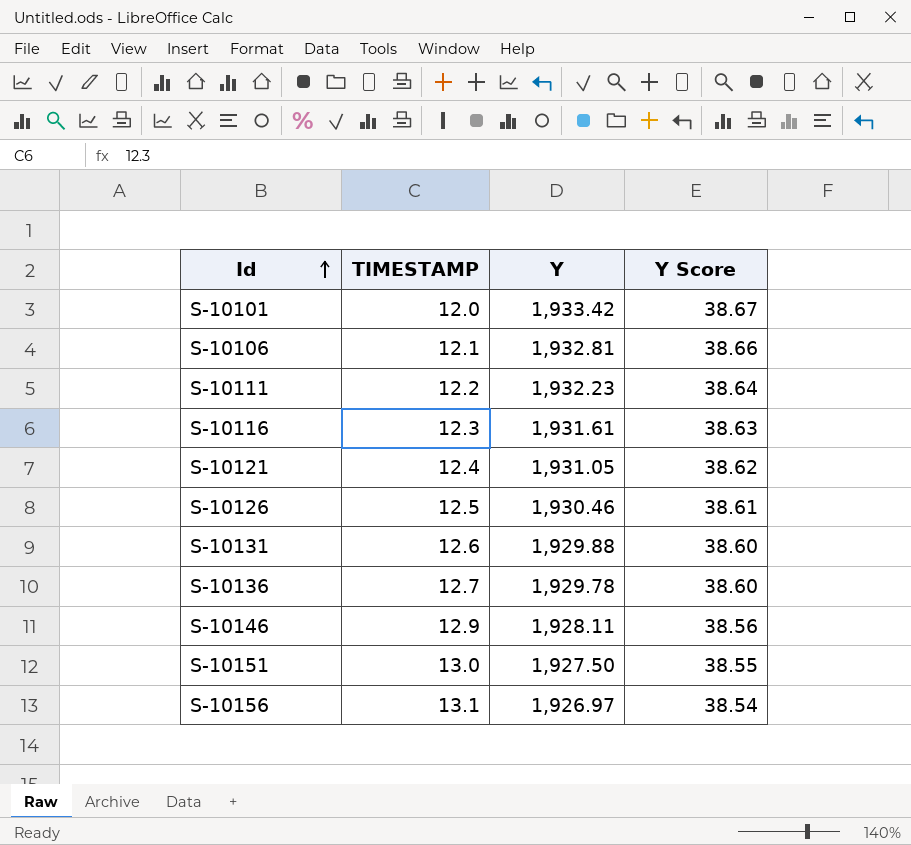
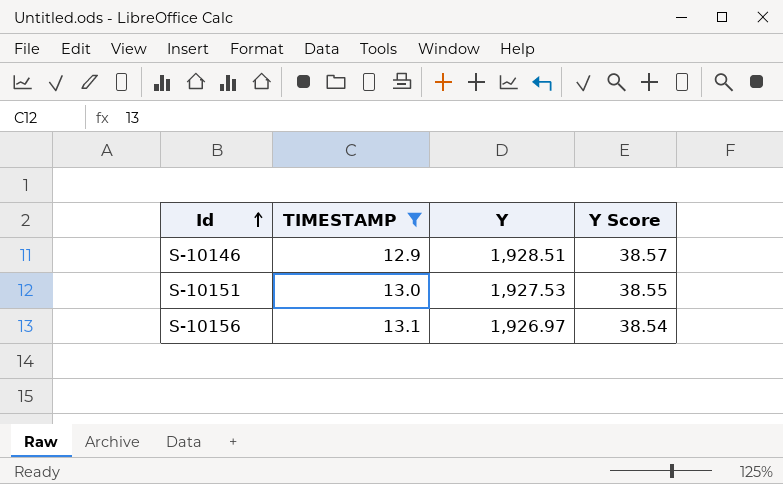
filter: none -> TIMESTAMP >= 12.9
S-10146 | Y: 1,928.11 -> 1,928.51
S-10146 | Y Score: 38.56 -> 38.57
S-10151 | Y: 1,927.50 -> 1,927.53

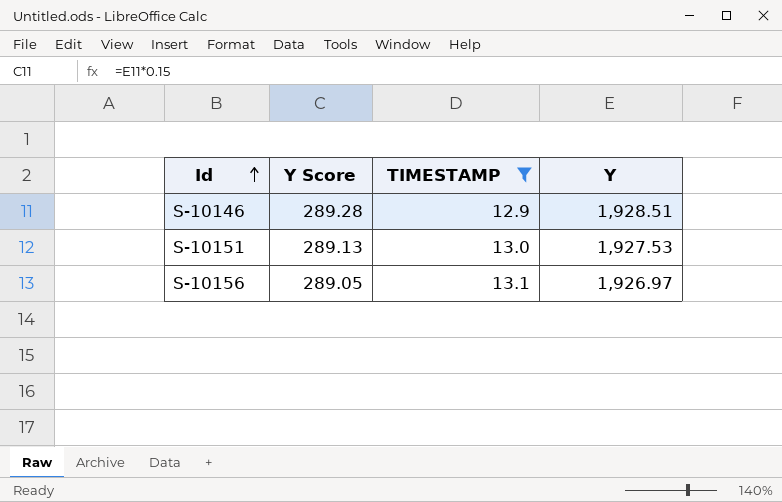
column Y Score | formula: [Y] * 0.02 -> [Y] * 0.15
column Y Score | position: 4 -> 2

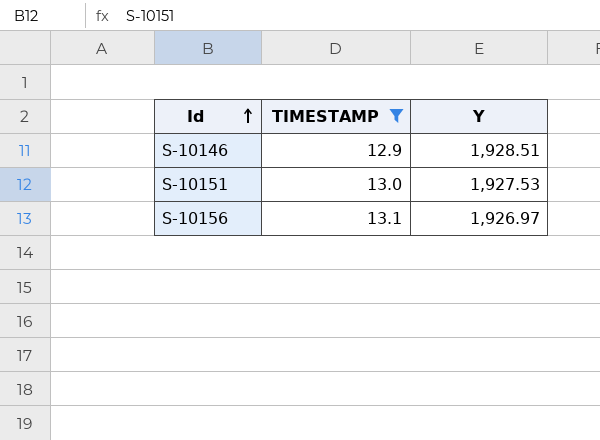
column Y Score | formula: [Y] * 0.15 -> none

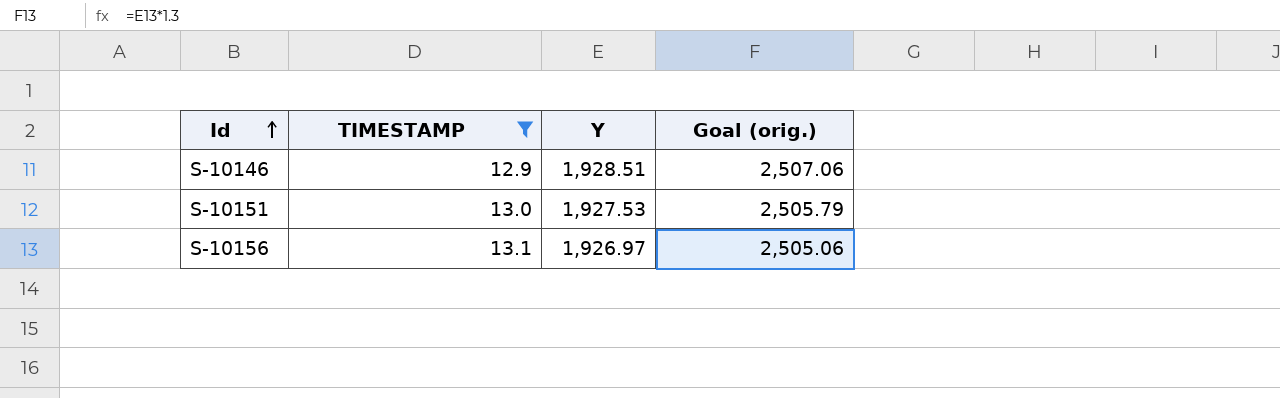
column Goal (orig.) | formula: none -> [Y] * 1.3

